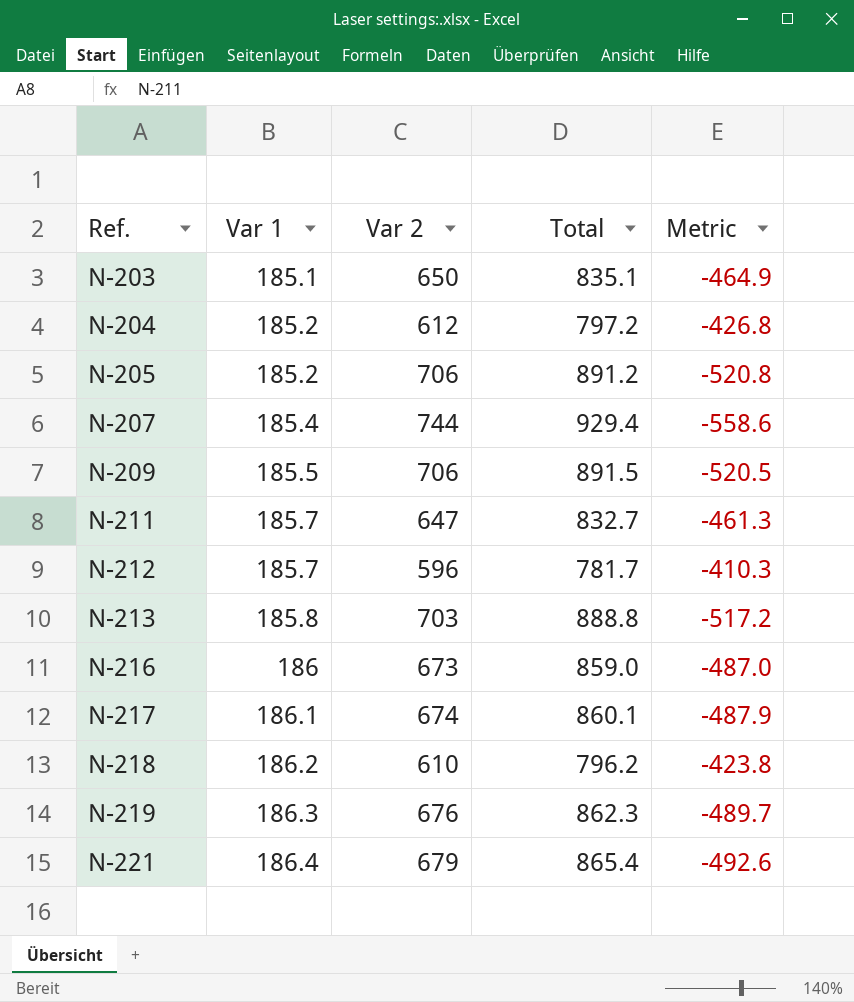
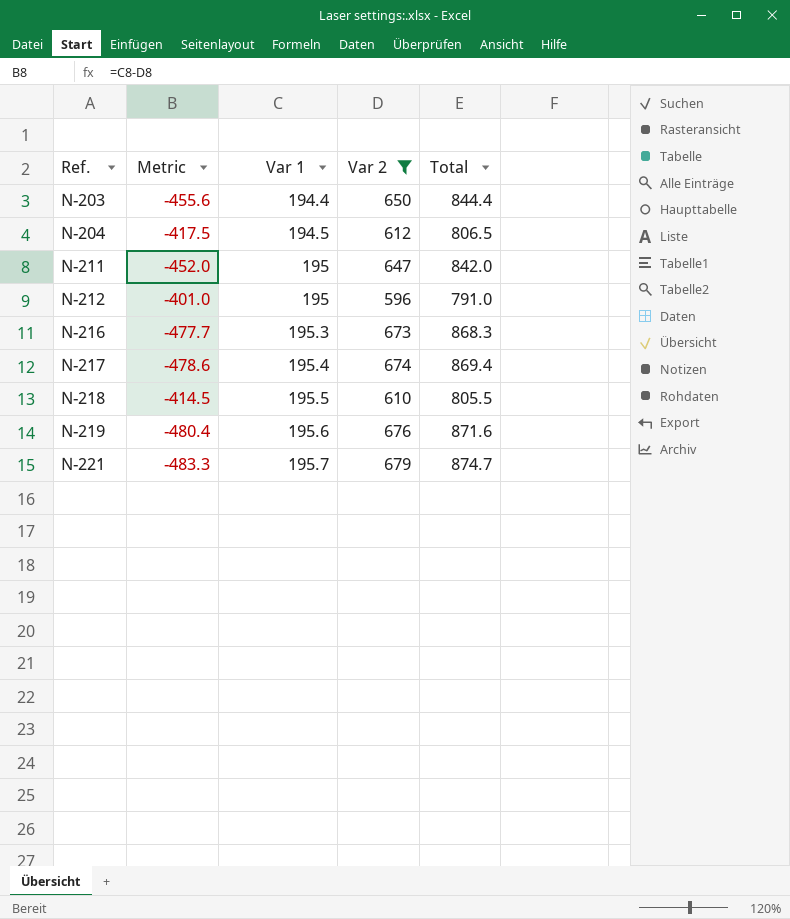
filter: none -> Var 2 <= 679
column Metric | position: 5 -> 2
N-203 | Metric: -464.9 -> -455.6
N-203 | Var 1: 185.1 -> 194.4
N-203 | Total: 835.1 -> 844.4
N-204 | Metric: -426.8 -> -417.5
N-204 | Var 1: 185.2 -> 194.5
N-204 | Total: 797.2 -> 806.5
N-211 | Metric: -461.3 -> -452.0
N-211 | Var 1: 185.7 -> 195
N-211 | Total: 832.7 -> 842.0
N-212 | Metric: -410.3 -> -401.0
N-212 | Var 1: 185.7 -> 195
N-212 | Total: 781.7 -> 791.0
N-216 | Metric: -487.0 -> -477.7
N-216 | Var 1: 186 -> 195.3
N-216 | Total: 859.0 -> 868.3
N-217 | Metric: -487.9 -> -478.6
N-217 | Var 1: 186.1 -> 195.4
N-217 | Total: 860.1 -> 869.4
N-218 | Metric: -423.8 -> -414.5
N-218 | Var 1: 186.2 -> 195.5
N-218 | Total: 796.2 -> 805.5
N-219 | Metric: -489.7 -> -480.4
N-219 | Var 1: 186.3 -> 195.6
N-219 | Total: 862.3 -> 871.6
N-221 | Metric: -492.6 -> -483.3
N-221 | Var 1: 186.4 -> 195.7
N-221 | Total: 865.4 -> 874.7

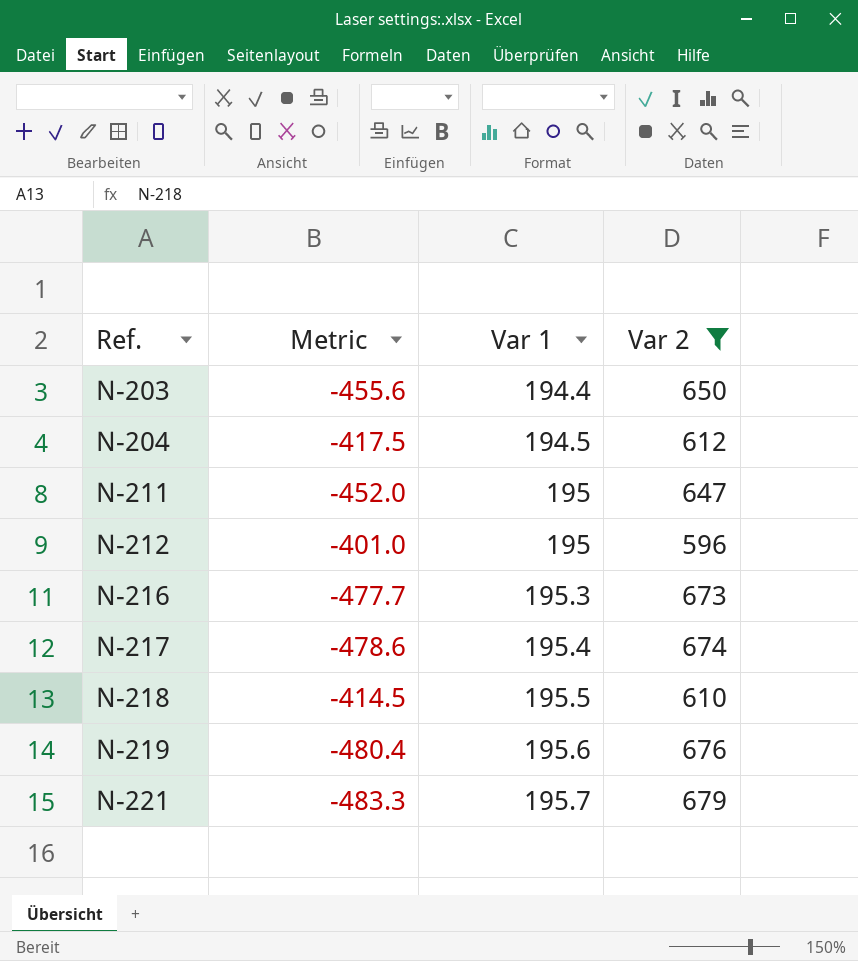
column Total | formula: [Var 1] + [Var 2] -> none

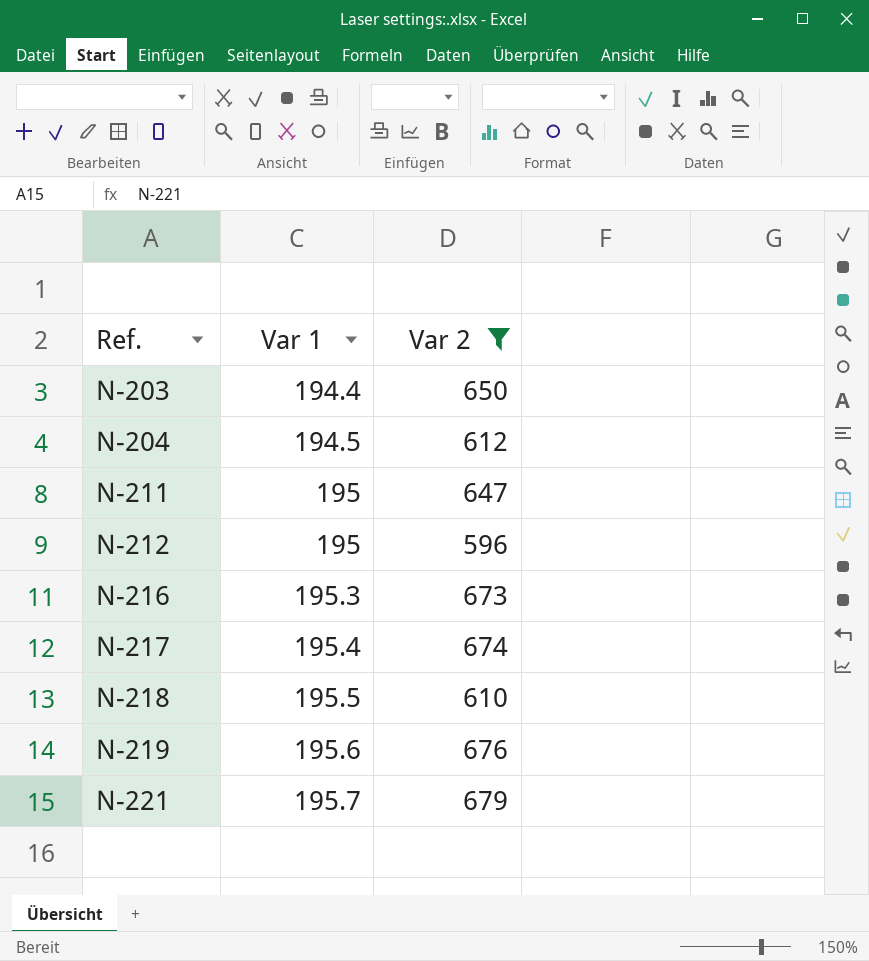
column Metric | formula: [Var 1] - [Var 2] -> none

